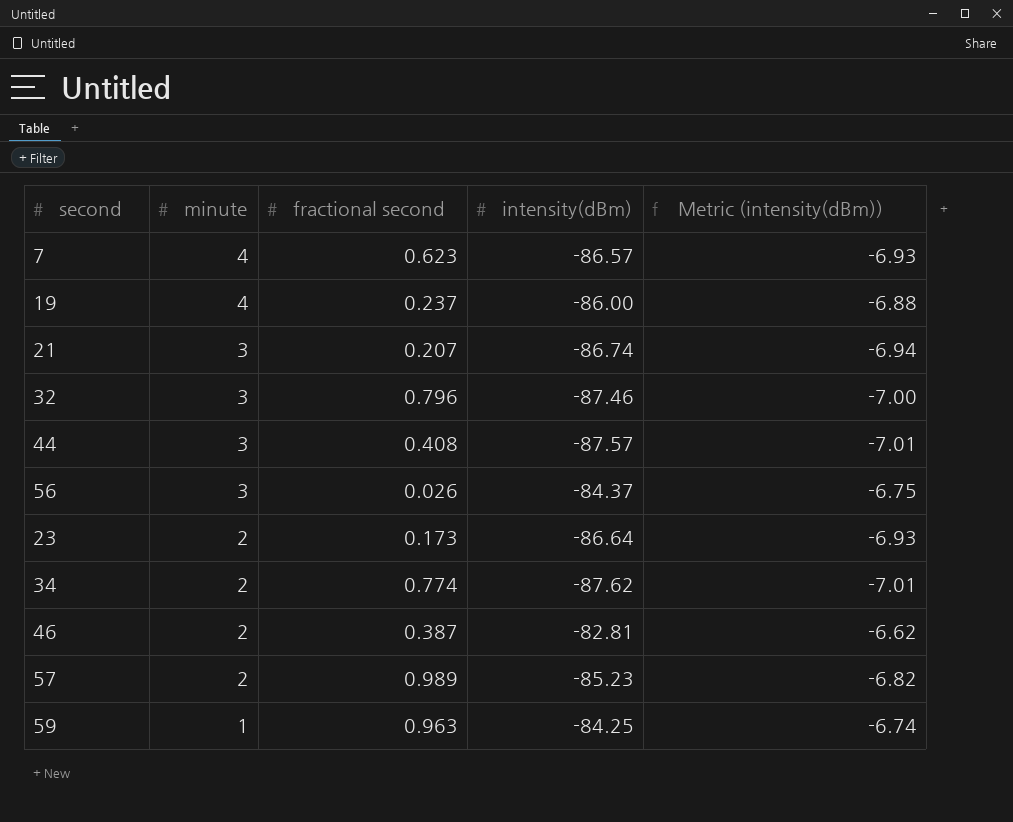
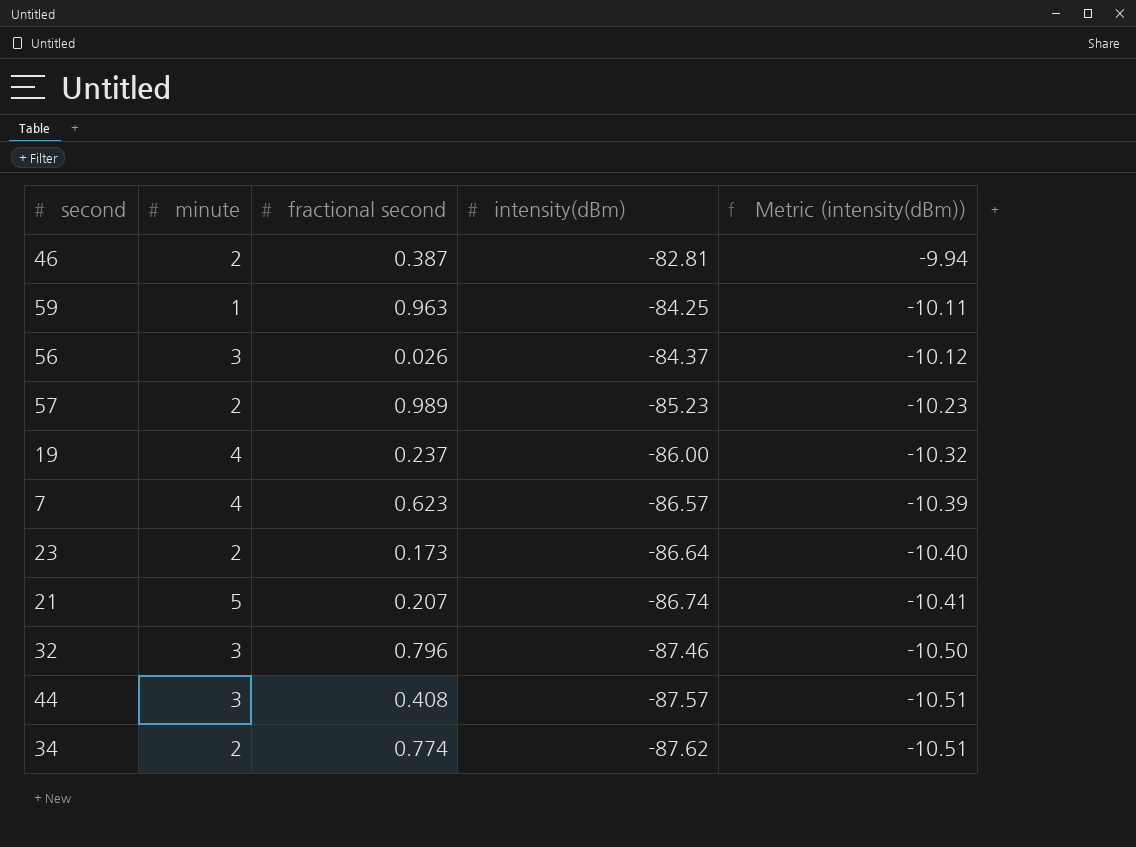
row order: minute descending -> intensity(dBm) descending
column Metric (intensity(dBm)) | formula: [intensity(dBm)] * 0.08 -> [intensity(dBm)] * 0.12
21 | minute: 3 -> 5

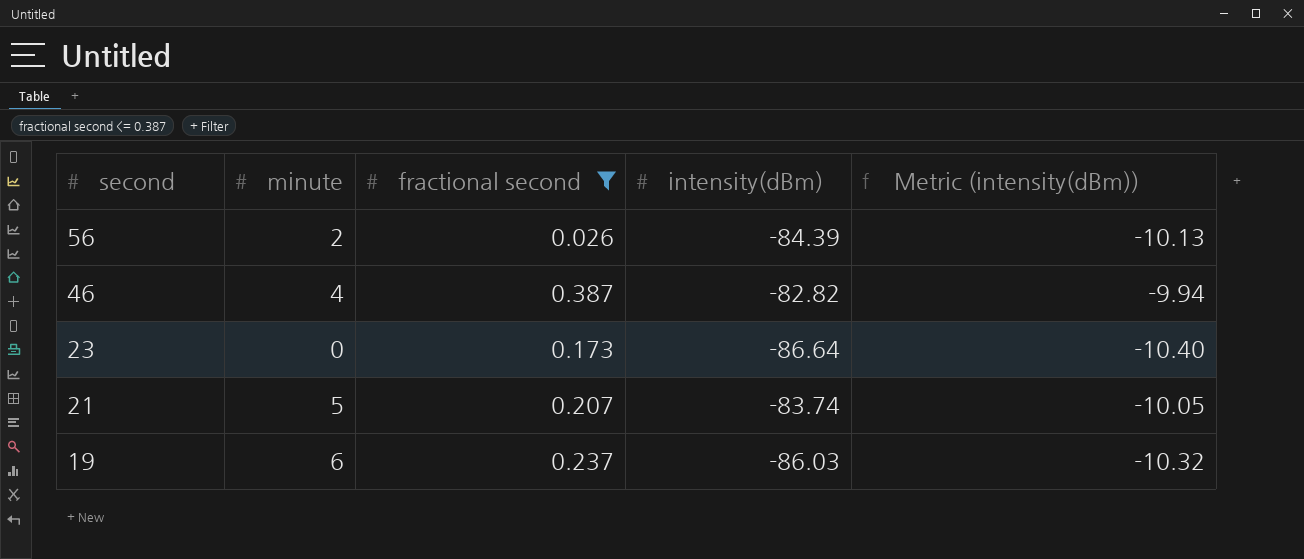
filter: none -> fractional second <= 0.387
row order: intensity(dBm) descending -> second descending
56 | minute: 3 -> 2
56 | intensity(dBm): -84.37 -> -84.39
56 | Metric (intensity(dBm)): -10.12 -> -10.13
46 | minute: 2 -> 4
46 | intensity(dBm): -82.81 -> -82.82
23 | minute: 2 -> 0
21 | intensity(dBm): -86.74 -> -83.74
21 | Metric (intensity(dBm)): -10.41 -> -10.05
19 | minute: 4 -> 6
19 | intensity(dBm): -86.00 -> -86.03

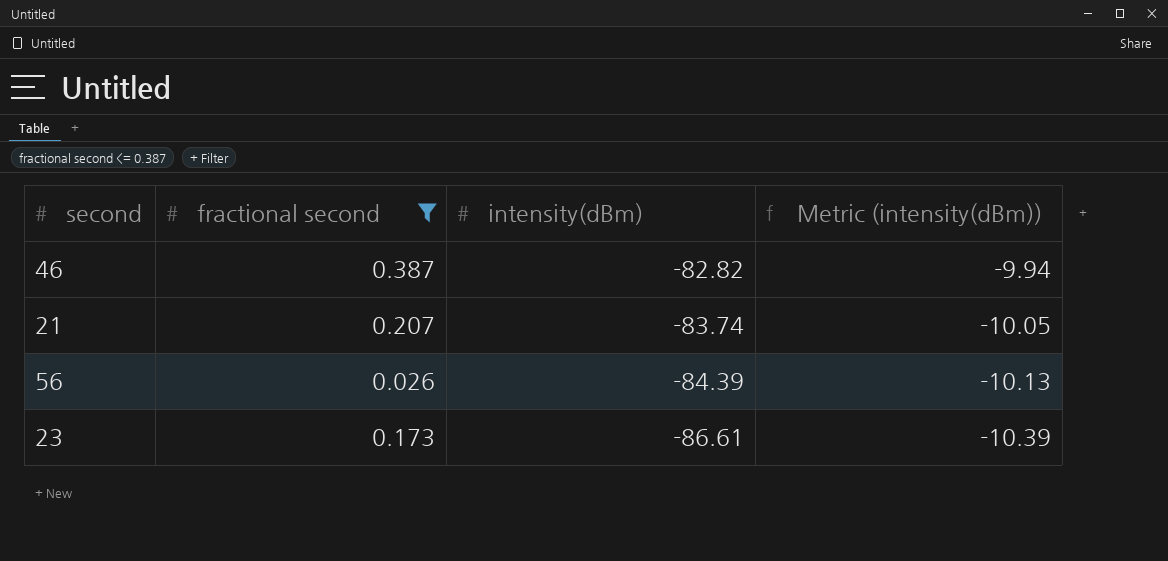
row order: second descending -> intensity(dBm) descending
column minute | position: 2 -> none
row 19: 6 | 0.237 | -86.03 | -10.32 -> none
23 | intensity(dBm): -86.64 -> -86.61
23 | Metric (intensity(dBm)): -10.40 -> -10.39

